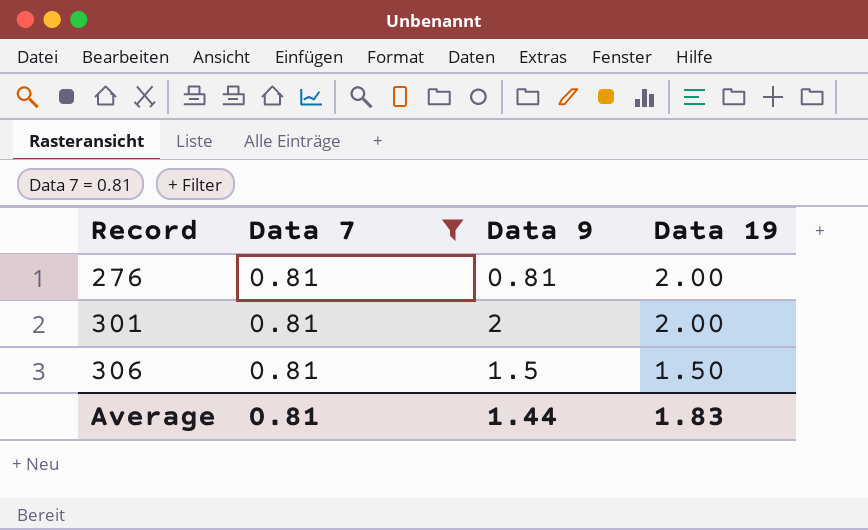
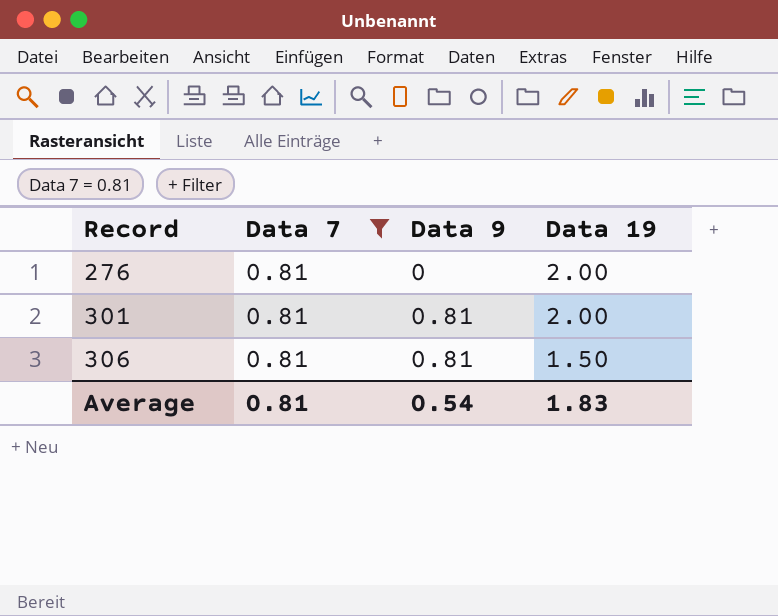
276 | Data 9: 0.81 -> 0
301 | Data 9: 2 -> 0.81
306 | Data 9: 1.5 -> 0.81
Average | Data 9: 1.44 -> 0.54

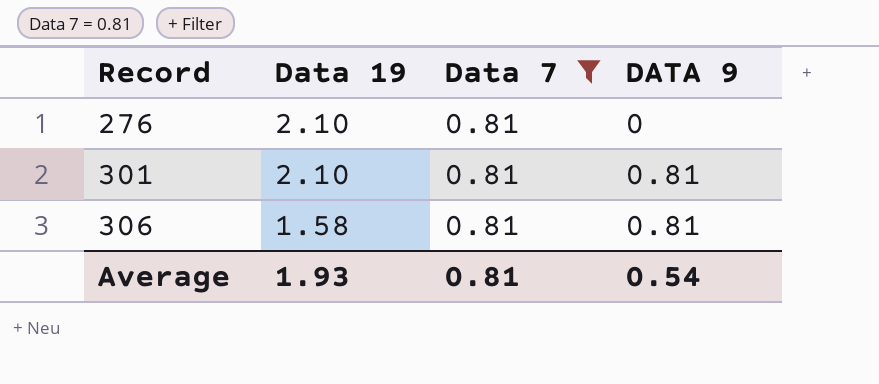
column Data 19 | position: 4 -> 2
column name: Data 9 -> DATA 9
276 | Data 19: 2.00 -> 2.10
301 | Data 19: 2.00 -> 2.10
306 | Data 19: 1.50 -> 1.58
Average | Data 19: 1.83 -> 1.93

